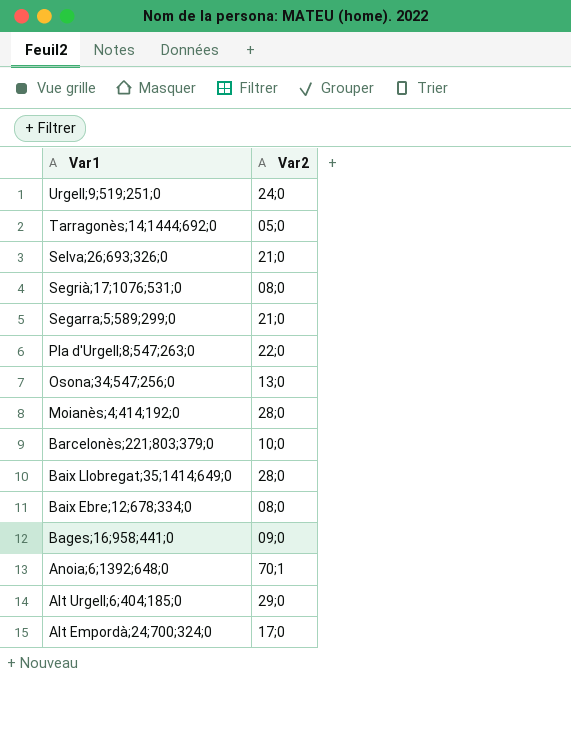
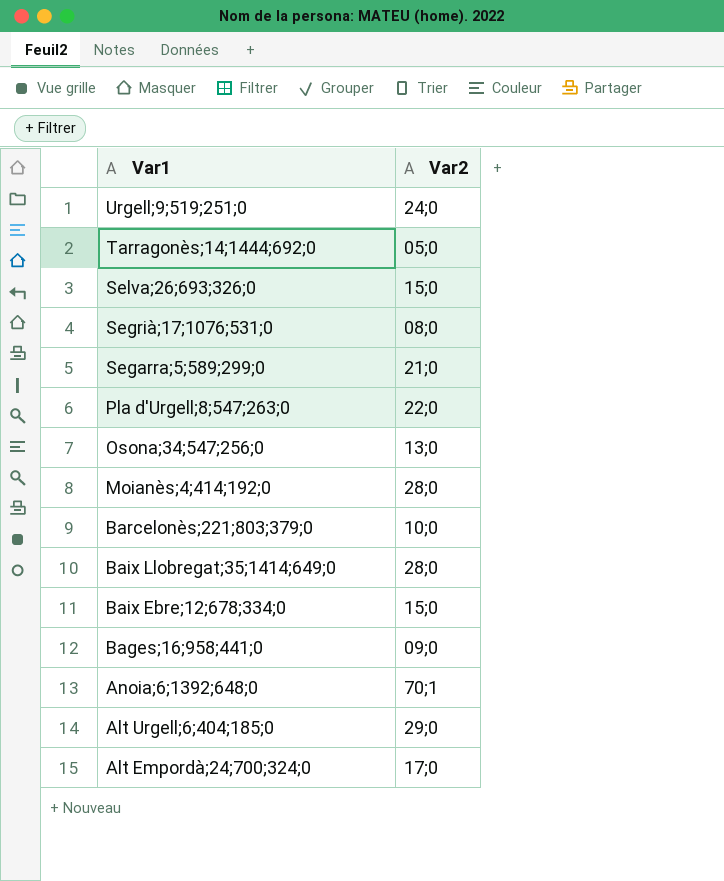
Selva;26;693;326;0 | Var2: 21;0 -> 15;0
Baix Ebre;12;678;334;0 | Var2: 08;0 -> 15;0

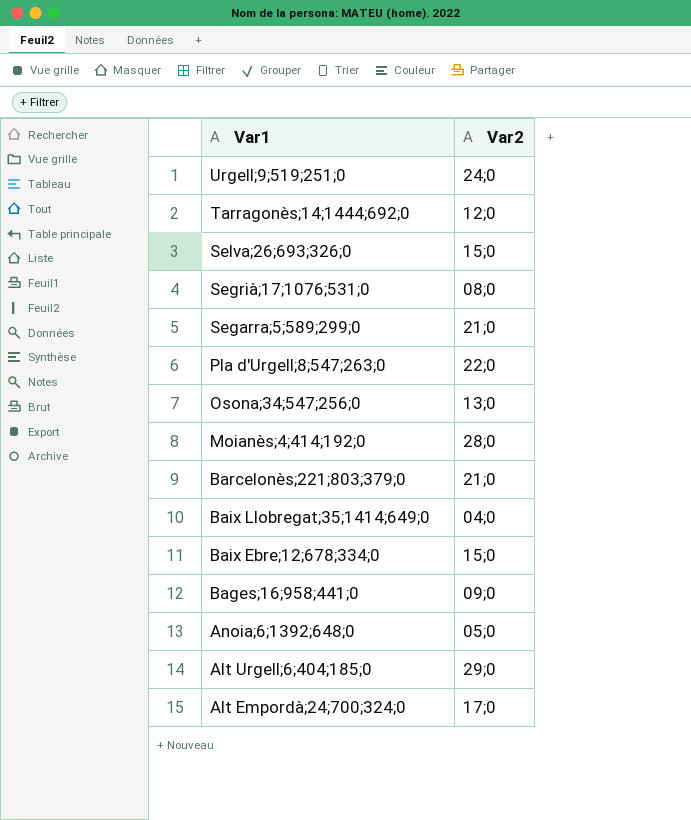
Tarragonès;14;1444;692;0 | Var2: 05;0 -> 12;0
Barcelonès;221;803;379;0 | Var2: 10;0 -> 21;0
Baix Llobregat;35;1414;649;0 | Var2: 28;0 -> 04;0
Anoia;6;1392;648;0 | Var2: 70;1 -> 05;0

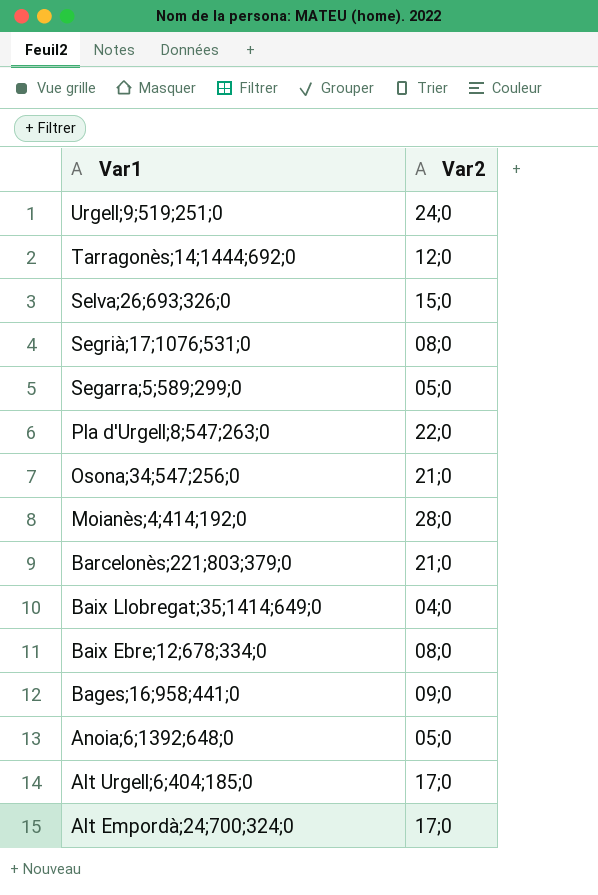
Segarra;5;589;299;0 | Var2: 21;0 -> 05;0
Osona;34;547;256;0 | Var2: 13;0 -> 21;0
Baix Ebre;12;678;334;0 | Var2: 15;0 -> 08;0
Alt Urgell;6;404;185;0 | Var2: 29;0 -> 17;0

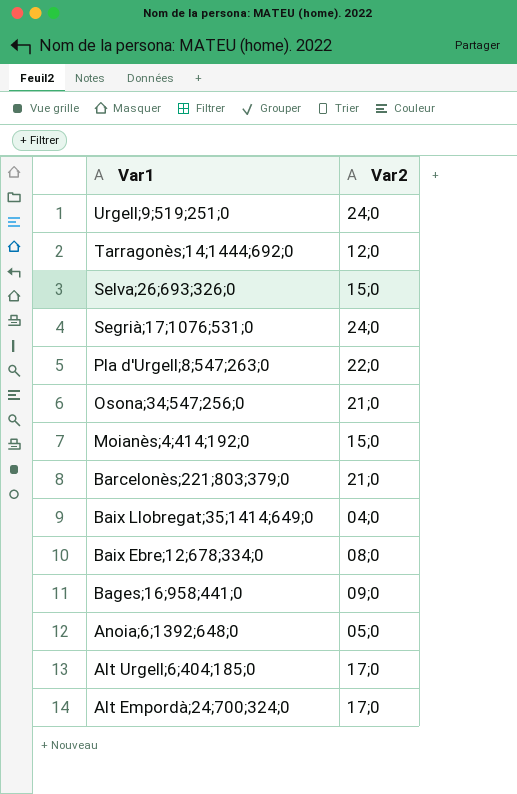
row Segarra;5;589;299;0: 05;0 -> none
Segrià;17;1076;531;0 | Var2: 08;0 -> 24;0
Moianès;4;414;192;0 | Var2: 28;0 -> 15;0

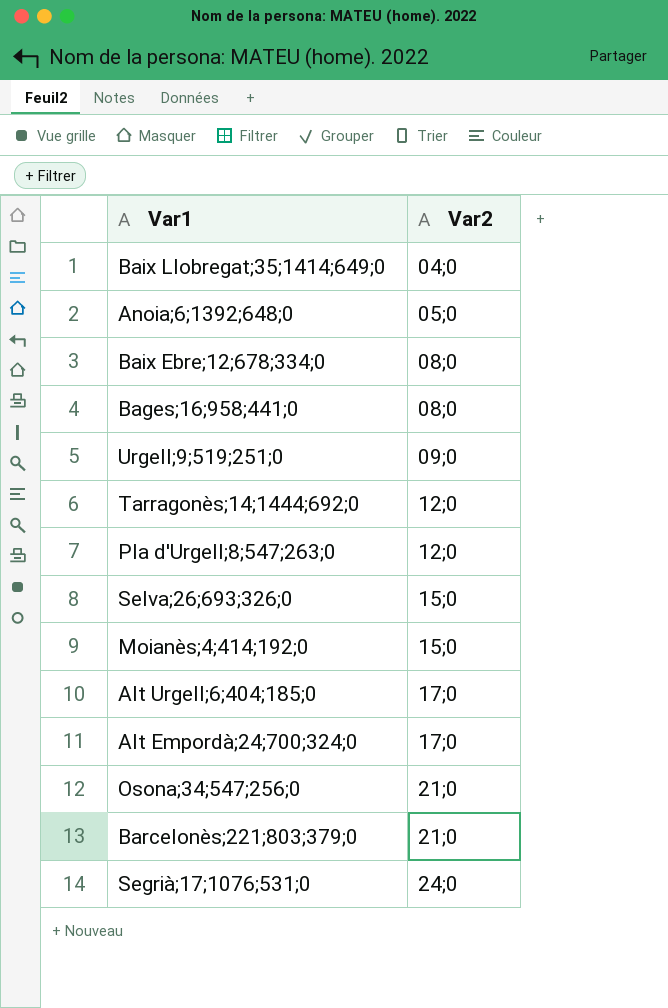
row order: Var1 descending -> Var2 ascending
Bages;16;958;441;0 | Var2: 09;0 -> 08;0
Urgell;9;519;251;0 | Var2: 24;0 -> 09;0
Pla d'Urgell;8;547;263;0 | Var2: 22;0 -> 12;0

